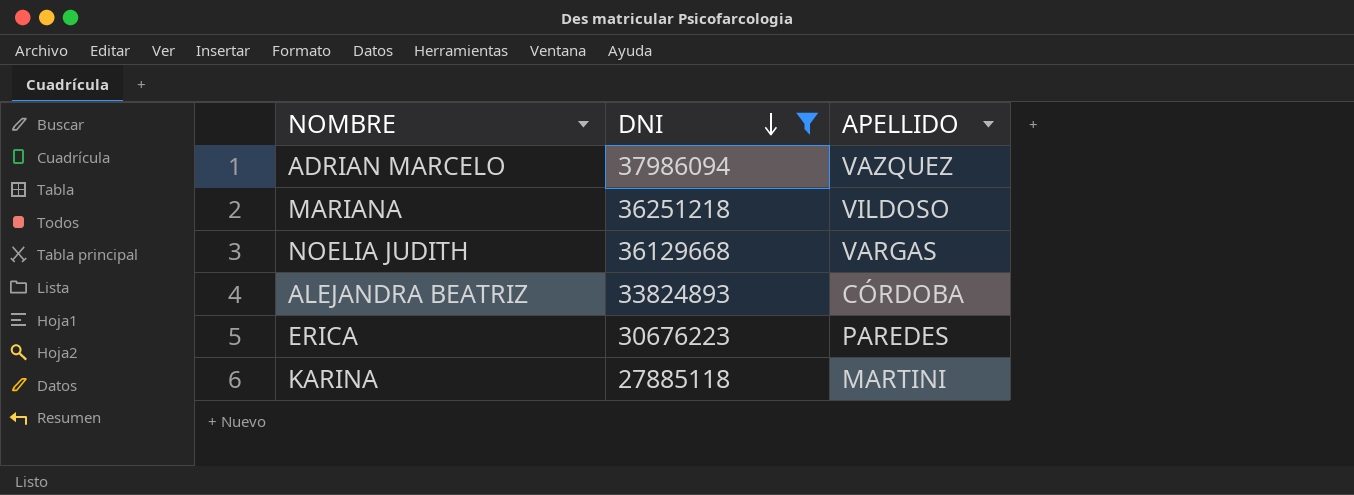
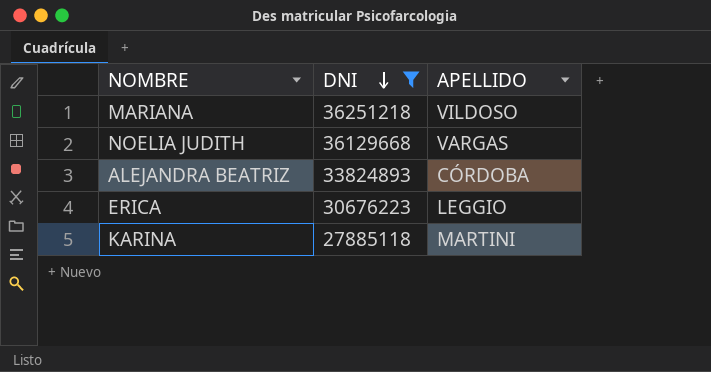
row ADRIAN MARCELO: 37986094 | VAZQUEZ -> none
ERICA | APELLIDO: PAREDES -> LEGGIO

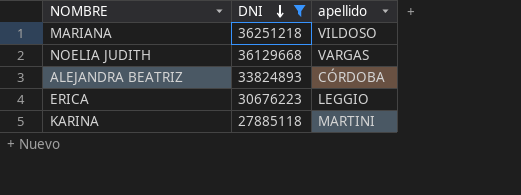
column name: APELLIDO -> apellido

